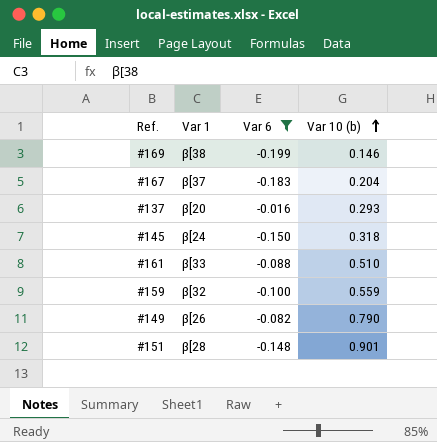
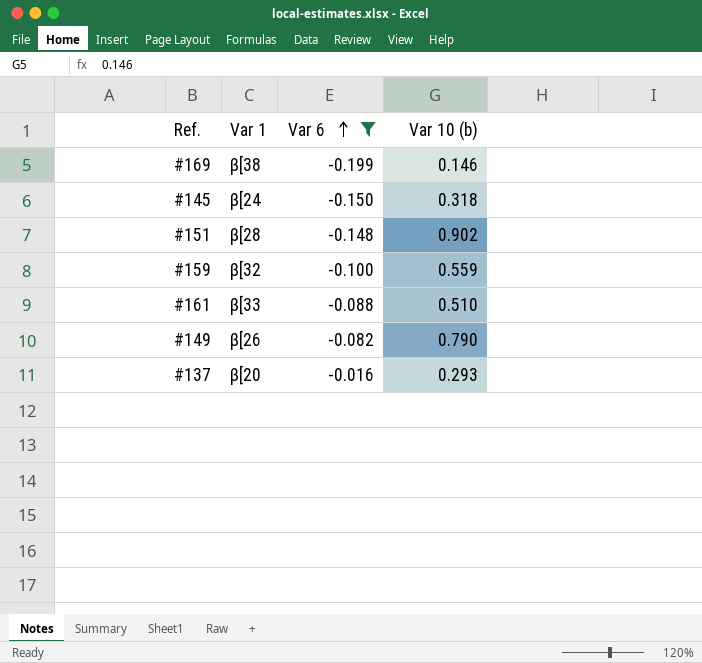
row order: Var 10 (b) ascending -> Var 6 ascending
row #167: β[37 | -0.183 | 0.204 -> none
#151 | Var 10 (b): 0.901 -> 0.902

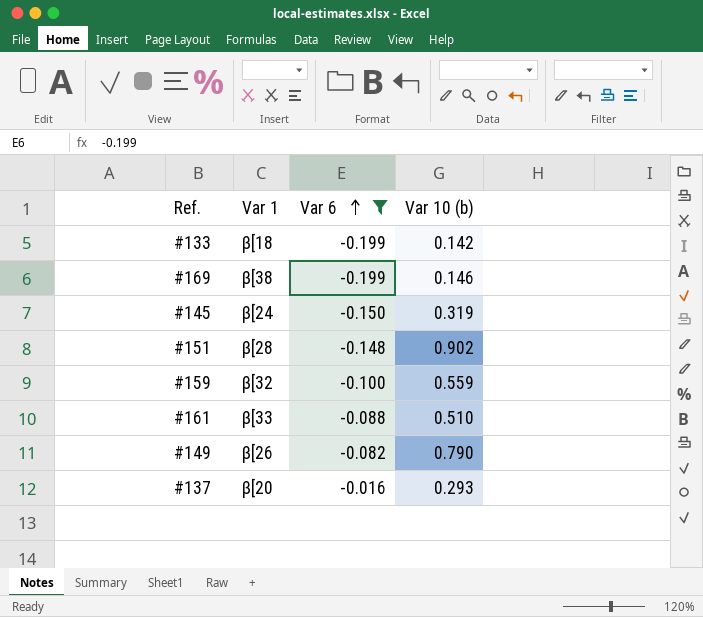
row #133: none -> β[18 | -0.199 | 0.142
#145 | Var 10 (b): 0.318 -> 0.319

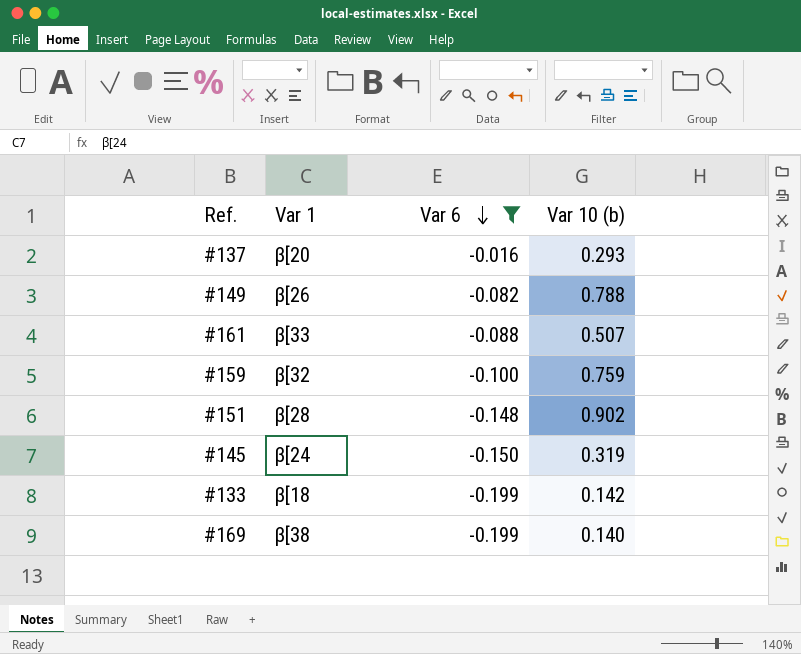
row order: Var 6 ascending -> Var 6 descending
#149 | Var 10 (b): 0.790 -> 0.788
#161 | Var 10 (b): 0.510 -> 0.507
#159 | Var 10 (b): 0.559 -> 0.759
#169 | Var 10 (b): 0.146 -> 0.140

